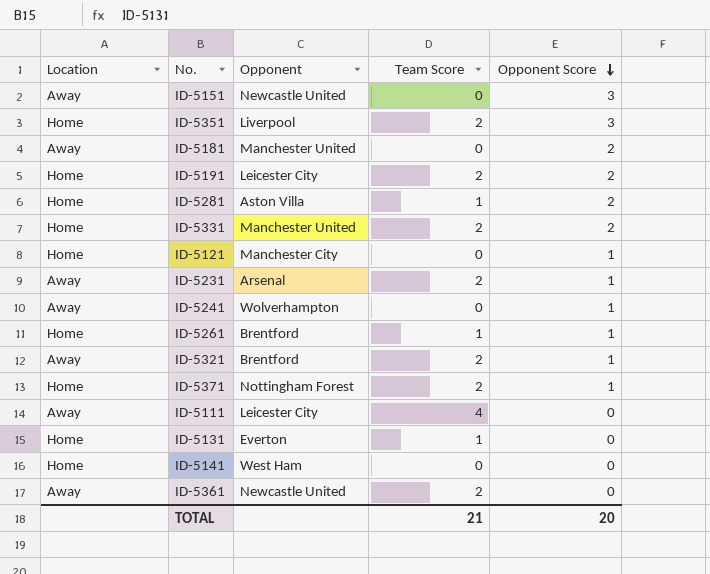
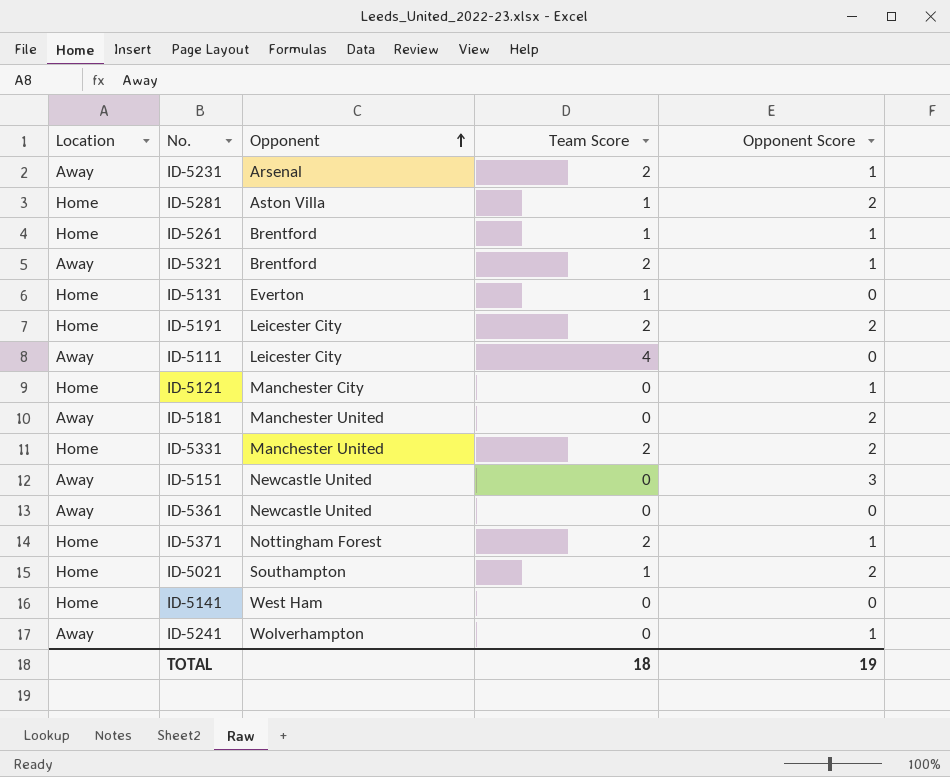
row order: Opponent Score descending -> Opponent ascending
row ID-5351: Home | Liverpool | 2 | 3 -> none
ID-5361 | Team Score: 2 -> 0
row ID-5021: none -> Home | Southampton | 1 | 2
TOTAL | Team Score: 21 -> 18
TOTAL | Opponent Score: 20 -> 19

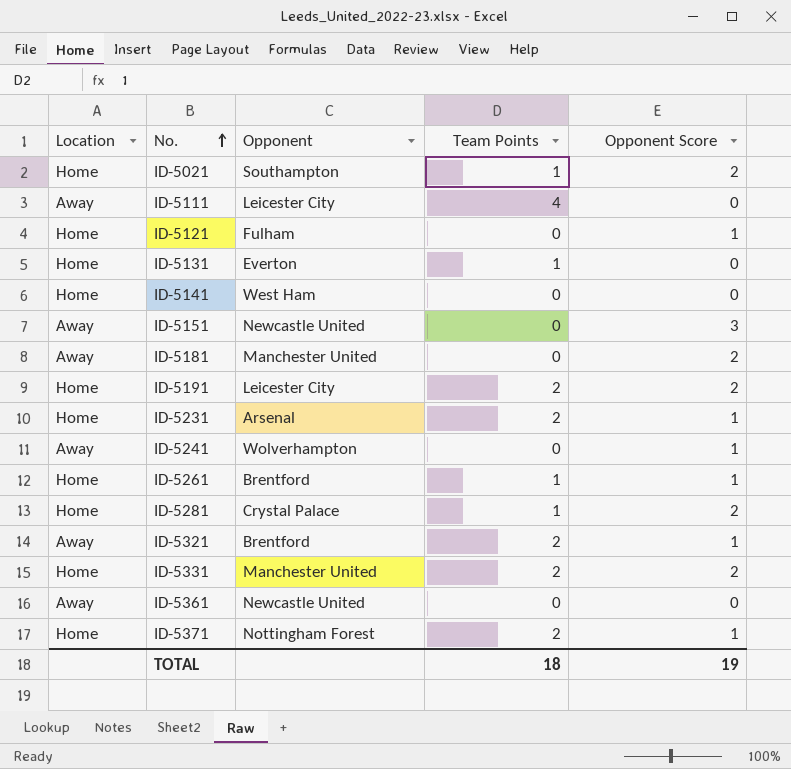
row order: Opponent ascending -> No. ascending
column name: Team Score -> Team Points
ID-5121 | Opponent: Manchester City -> Fulham
ID-5231 | Location: Away -> Home
ID-5281 | Opponent: Aston Villa -> Crystal Palace

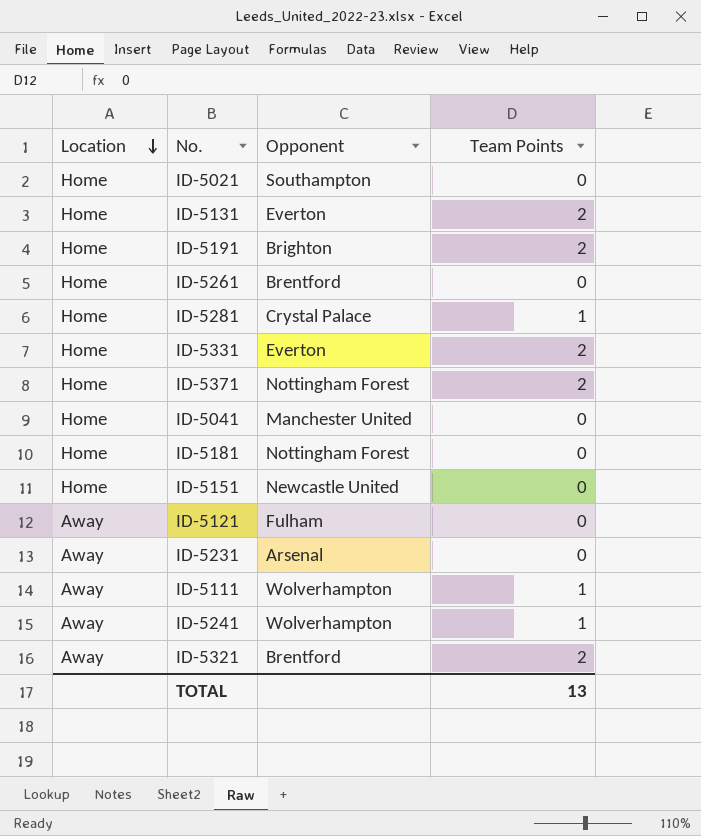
row order: No. ascending -> Location descending
column Opponent Score | position: 5 -> none
row ID-5141: Home | West Ham | 0 | 0 -> none
row ID-5361: Away | Newcastle United | 0 | 0 -> none
ID-5021 | Team Points: 1 -> 0
ID-5131 | Team Points: 1 -> 2
ID-5191 | Opponent: Leicester City -> Brighton
ID-5261 | Team Points: 1 -> 0
ID-5331 | Opponent: Manchester United -> Everton
row ID-5041: none -> Home | Manchester United | 0
ID-5181 | Location: Away -> Home
ID-5181 | Opponent: Manchester United -> Nottingham Forest
ID-5151 | Location: Away -> Home
ID-5121 | Location: Home -> Away
ID-5231 | Location: Home -> Away
ID-5231 | Team Points: 2 -> 0
ID-5111 | Opponent: Leicester City -> Wolverhampton
ID-5111 | Team Points: 4 -> 1
ID-5241 | Team Points: 0 -> 1
TOTAL | Team Points: 18 -> 13

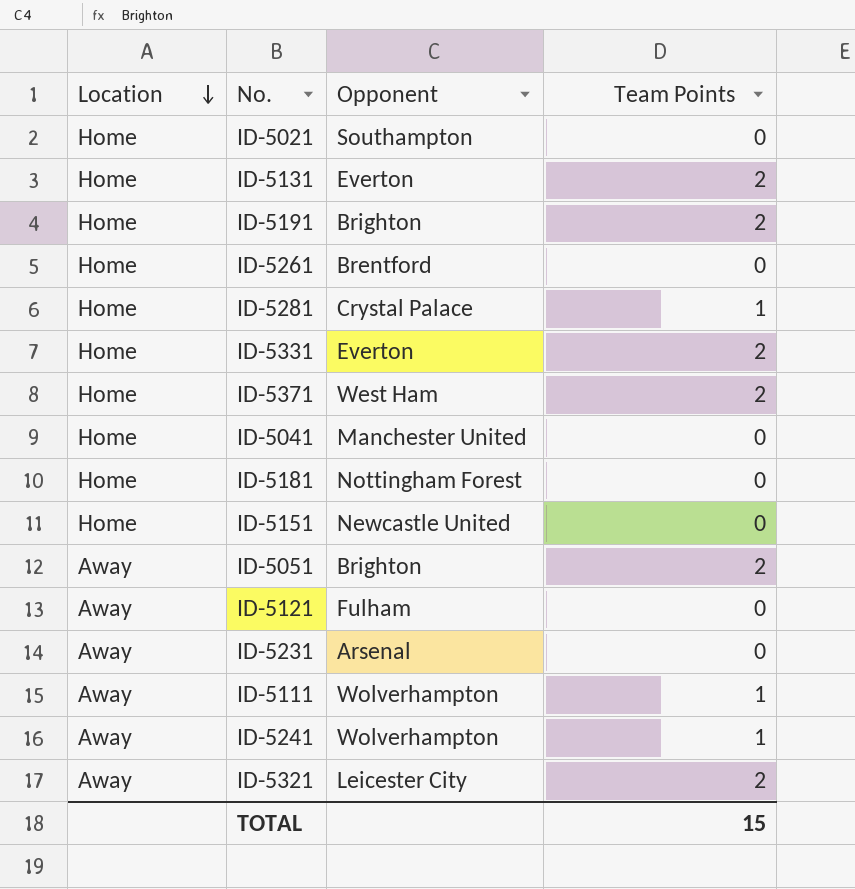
ID-5371 | Opponent: Nottingham Forest -> West Ham
row ID-5051: none -> Away | Brighton | 2
ID-5321 | Opponent: Brentford -> Leicester City
TOTAL | Team Points: 13 -> 15

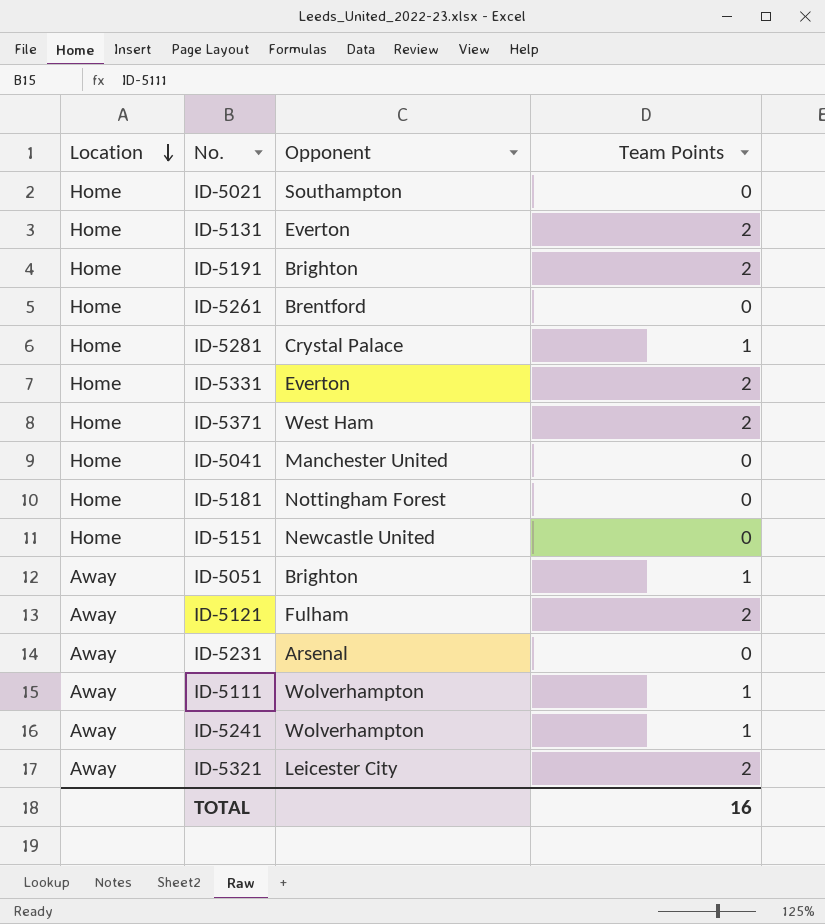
ID-5051 | Team Points: 2 -> 1
ID-5121 | Team Points: 0 -> 2
TOTAL | Team Points: 15 -> 16

